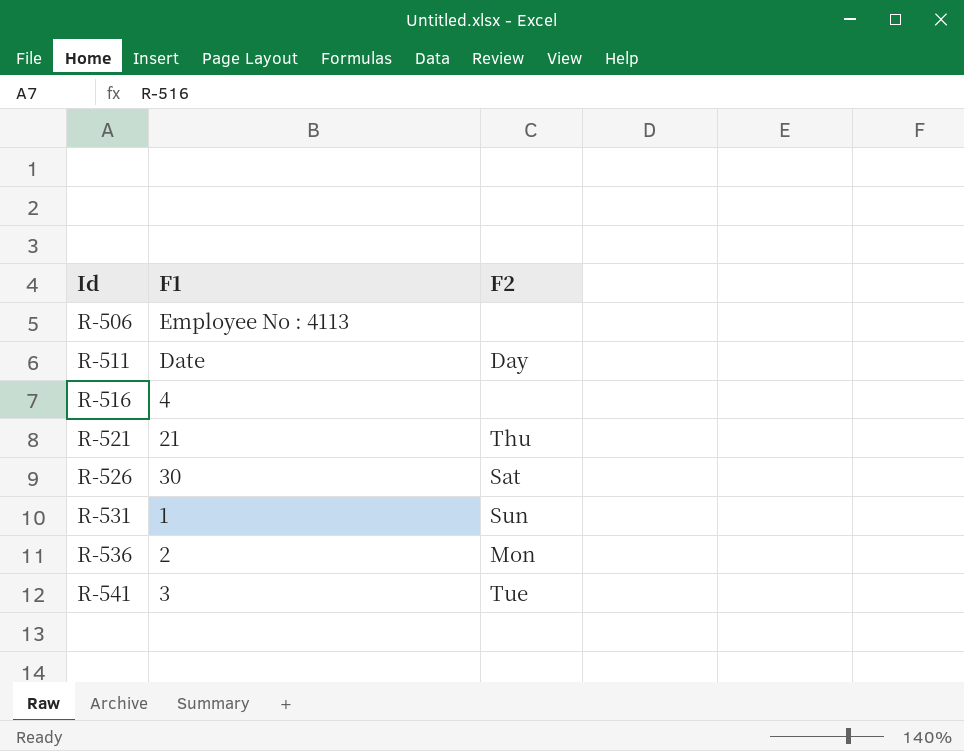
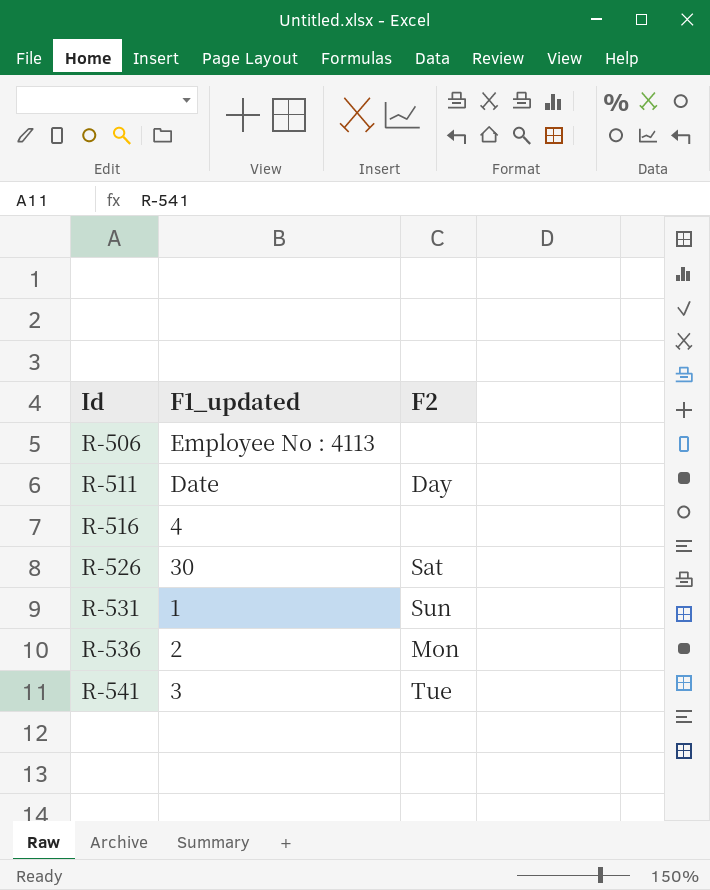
column name: F1 -> F1_updated
row R-521: 21 | Thu -> none

